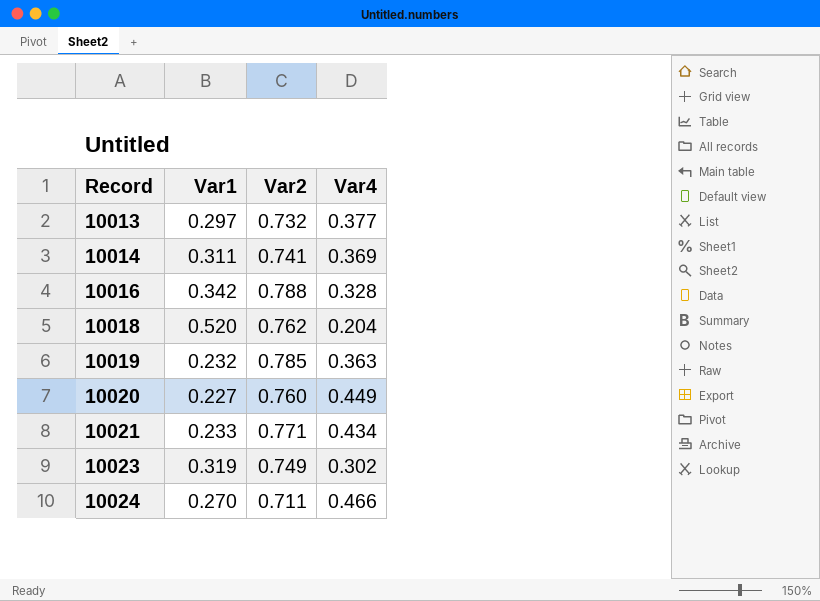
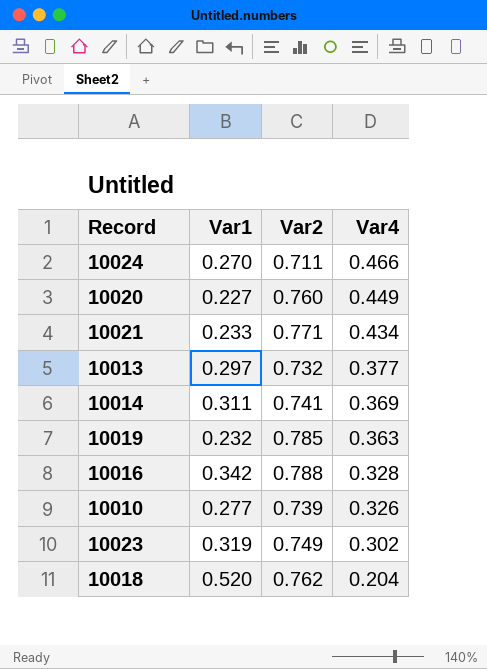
row order: Record ascending -> Var4 descending
row 10010: none -> 0.277 | 0.739 | 0.326

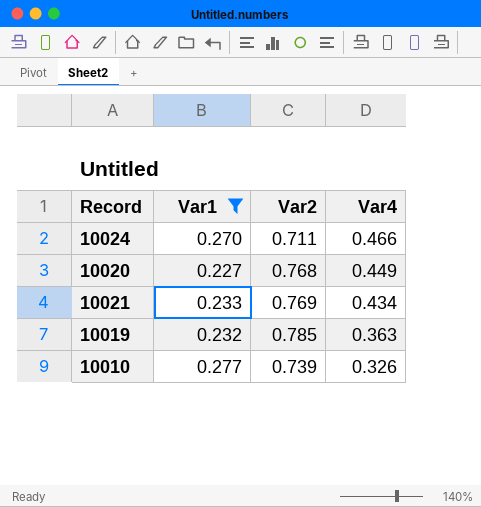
filter: none -> Var1 <= 0.277
10020 | Var2: 0.760 -> 0.768
10021 | Var2: 0.771 -> 0.769

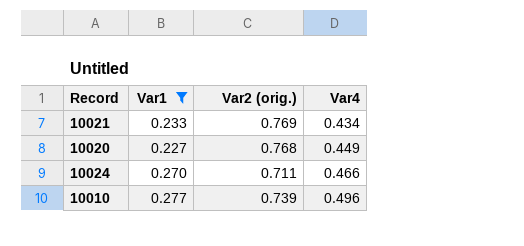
row order: Var4 descending -> Var4 ascending
column name: Var2 -> Var2 (orig.)
row 10019: 0.232 | 0.785 | 0.363 -> none
10010 | Var4: 0.326 -> 0.496

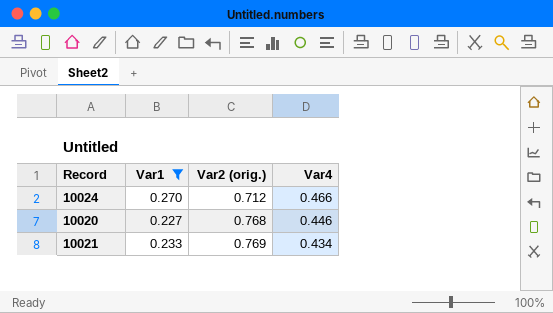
row order: Var4 ascending -> Var2 (orig.) ascending
row 10010: 0.277 | 0.739 | 0.496 -> none
10024 | Var2 (orig.): 0.711 -> 0.712
10020 | Var4: 0.449 -> 0.446

